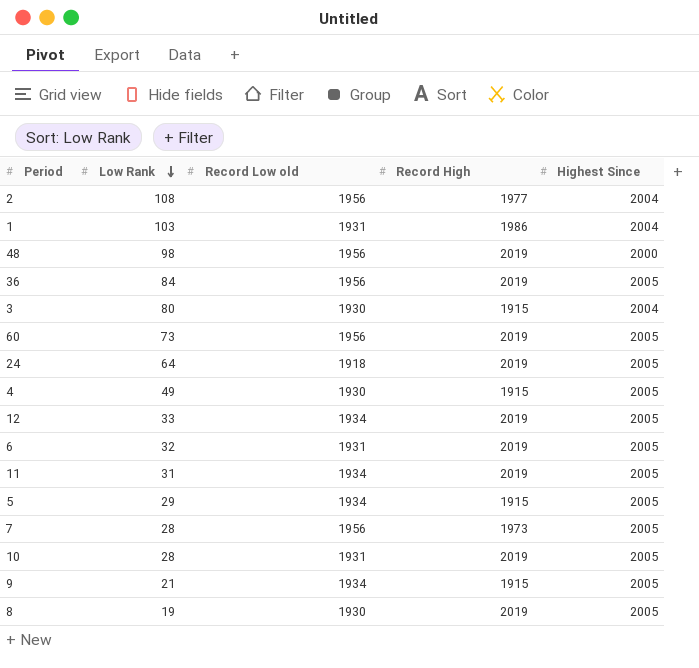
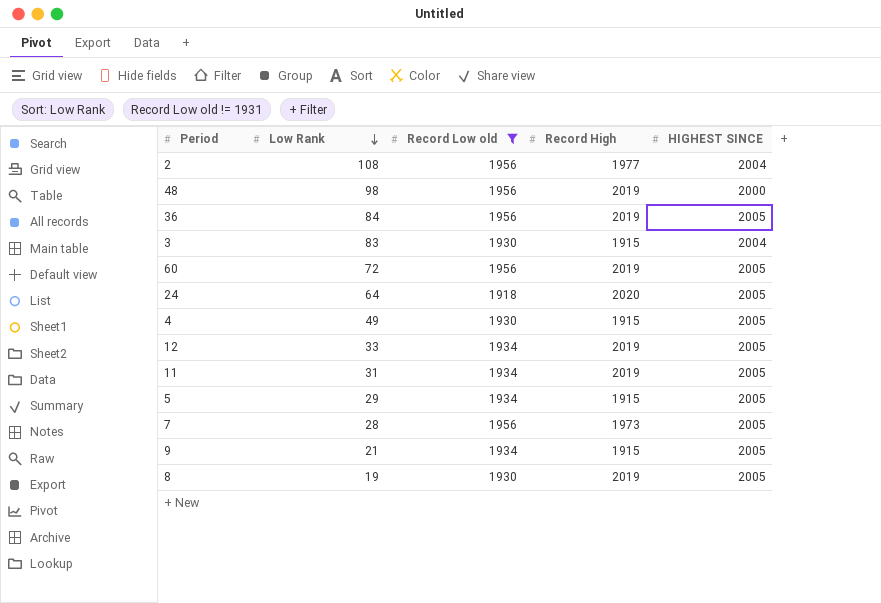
filter: none -> Record Low old != 1931
column name: Highest Since -> HIGHEST SINCE
3 | Low Rank: 80 -> 83
60 | Low Rank: 73 -> 72
24 | Record High: 2019 -> 2020

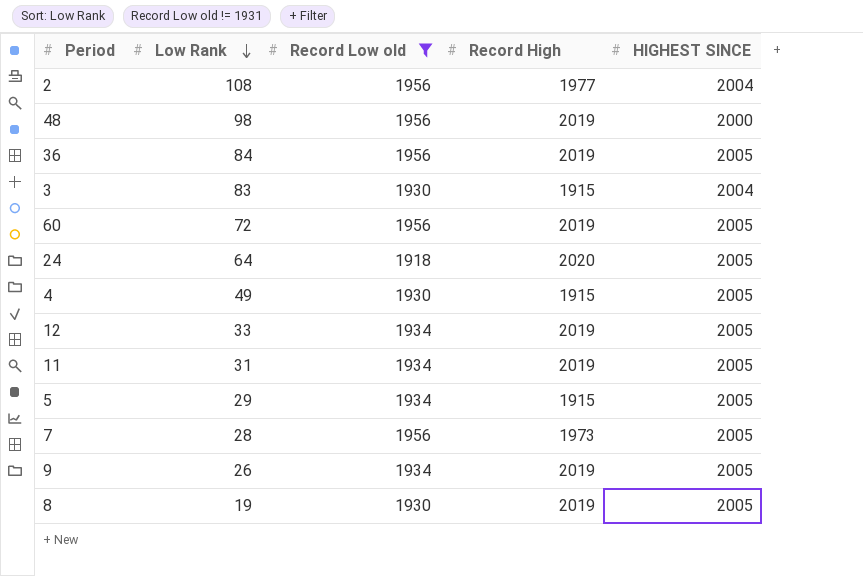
9 | Low Rank: 21 -> 26
9 | Record High: 1915 -> 2019

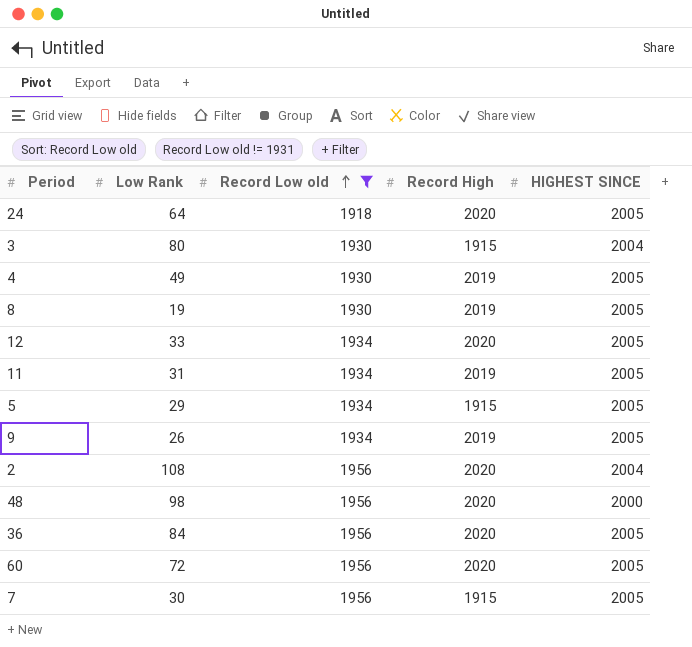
row order: Low Rank descending -> Record Low old ascending
3 | Low Rank: 83 -> 80
4 | Record High: 1915 -> 2019
12 | Record High: 2019 -> 2020
2 | Record High: 1977 -> 2020
48 | Record High: 2019 -> 2020
36 | Record High: 2019 -> 2020
60 | Record High: 2019 -> 2020
7 | Low Rank: 28 -> 30
7 | Record High: 1973 -> 1915

